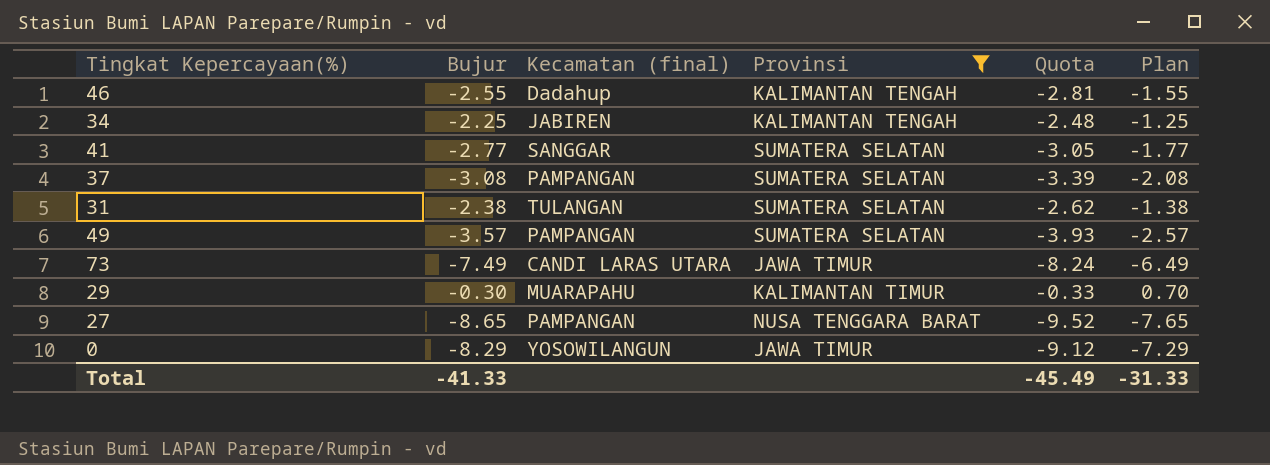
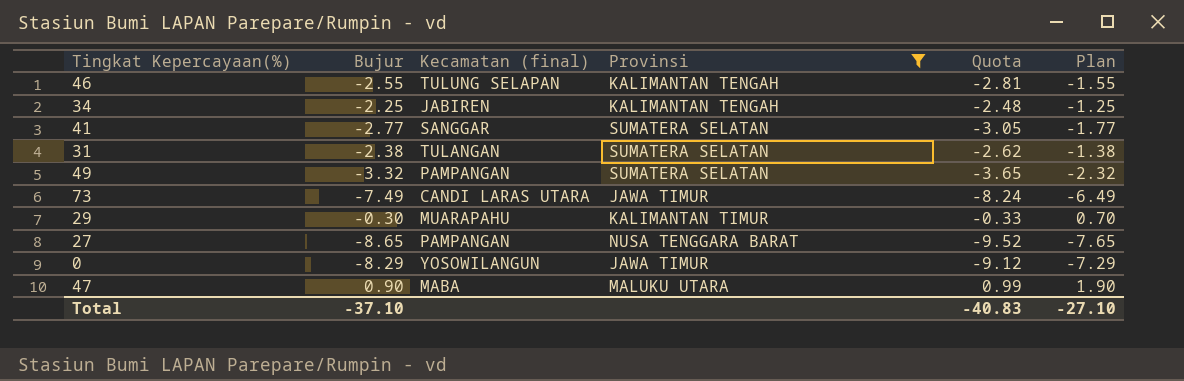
row 37: -3.08 | PAMPANGAN | SUMATERA SELATAN | -3.39 | -2.08 -> none
46 | Kecamatan (final): Dadahup -> TULUNG SELAPAN
49 | Bujur: -3.57 -> -3.32
49 | Quota: -3.93 -> -3.65
49 | Plan: -2.57 -> -2.32
row 47: none -> 0.90 | MABA | MALUKU UTARA | 0.99 | 1.90
Total | Bujur: -41.33 -> -37.10
Total | Quota: -45.49 -> -40.83
Total | Plan: -31.33 -> -27.10

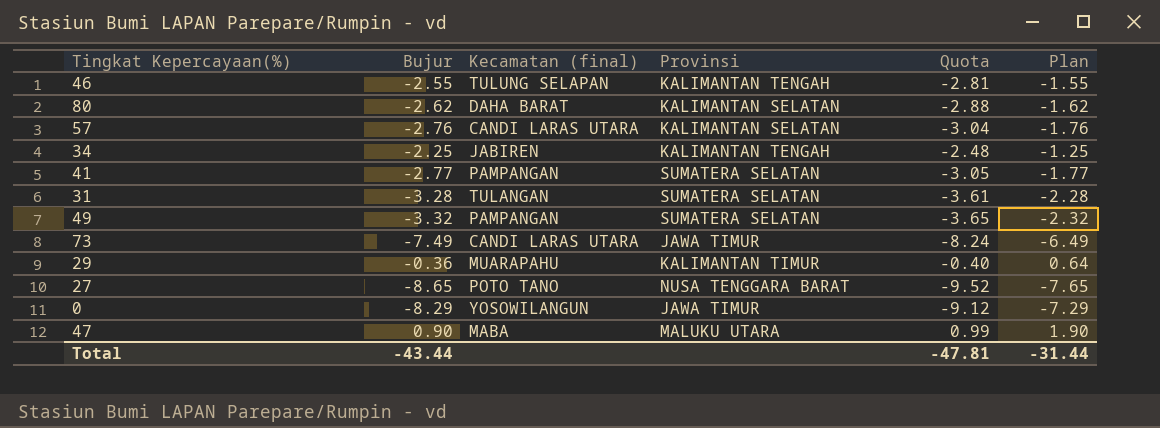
filter: Provinsi != KALIMANTAN SELATAN -> none
41 | Kecamatan (final): SANGGAR -> PAMPANGAN
31 | Bujur: -2.38 -> -3.28
31 | Quota: -2.62 -> -3.61
31 | Plan: -1.38 -> -2.28
29 | Bujur: -0.30 -> -0.36
29 | Quota: -0.33 -> -0.40
29 | Plan: 0.70 -> 0.64
27 | Kecamatan (final): PAMPANGAN -> POTO TANO
Total | Bujur: -37.10 -> -43.44
Total | Quota: -40.83 -> -47.81
Total | Plan: -27.10 -> -31.44

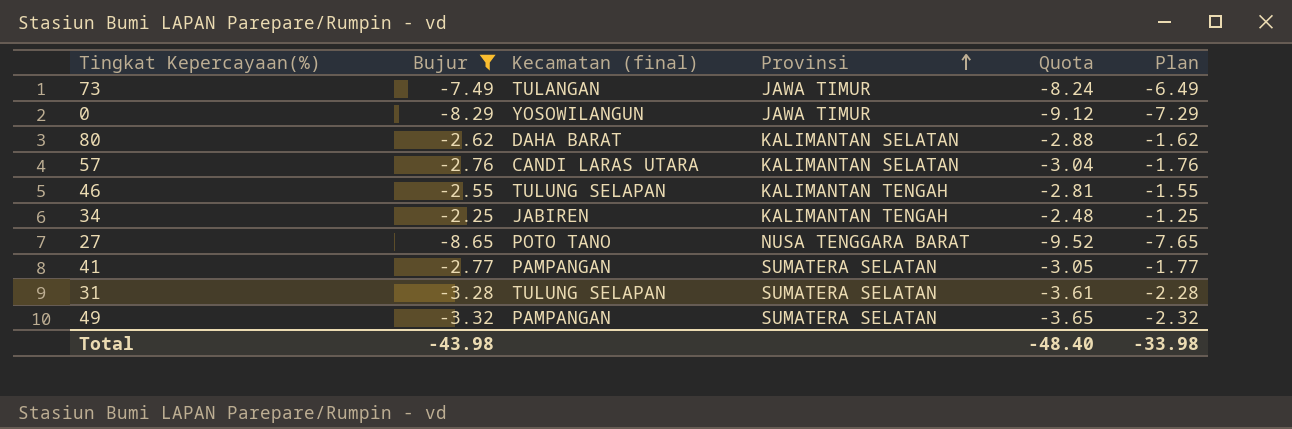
filter: none -> Bujur <= -2.25
row order: none -> Provinsi ascending
73 | Kecamatan (final): CANDI LARAS UTARA -> TULANGAN
31 | Kecamatan (final): TULANGAN -> TULUNG SELAPAN
Total | Bujur: -43.44 -> -43.98
Total | Quota: -47.81 -> -48.40
Total | Plan: -31.44 -> -33.98

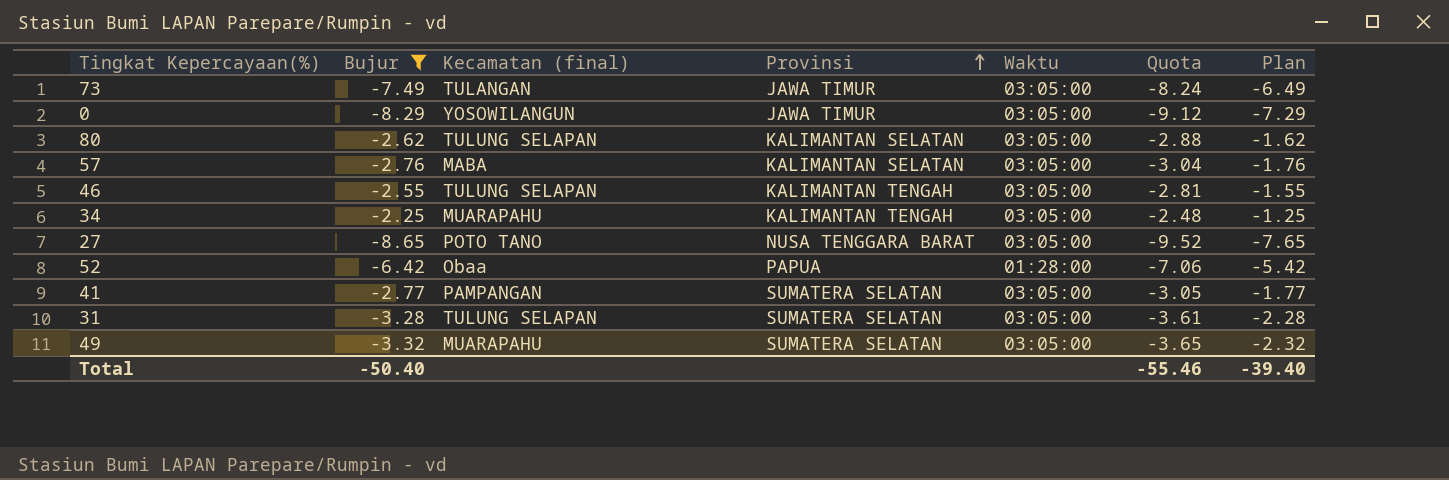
column Waktu | position: none -> 5
80 | Kecamatan (final): DAHA BARAT -> TULUNG SELAPAN
57 | Kecamatan (final): CANDI LARAS UTARA -> MABA
34 | Kecamatan (final): JABIREN -> MUARAPAHU
row 52: none -> -6.42 | Obaa | PAPUA | 01:28:00 | -7.06 | -5.42
49 | Kecamatan (final): PAMPANGAN -> MUARAPAHU
Total | Bujur: -43.98 -> -50.40
Total | Quota: -48.40 -> -55.46
Total | Plan: -33.98 -> -39.40

